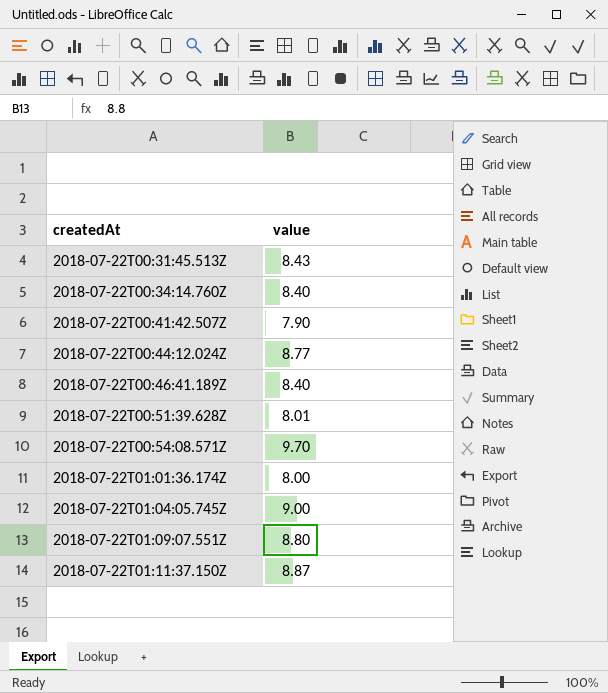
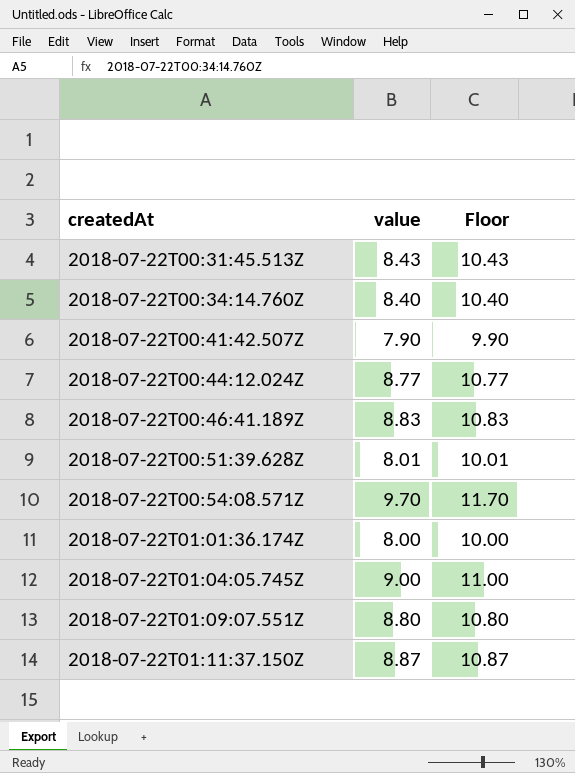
column Floor | formula: none -> [value] + 2
2018-07-22T00:46:41.189Z | value: 8.40 -> 8.83

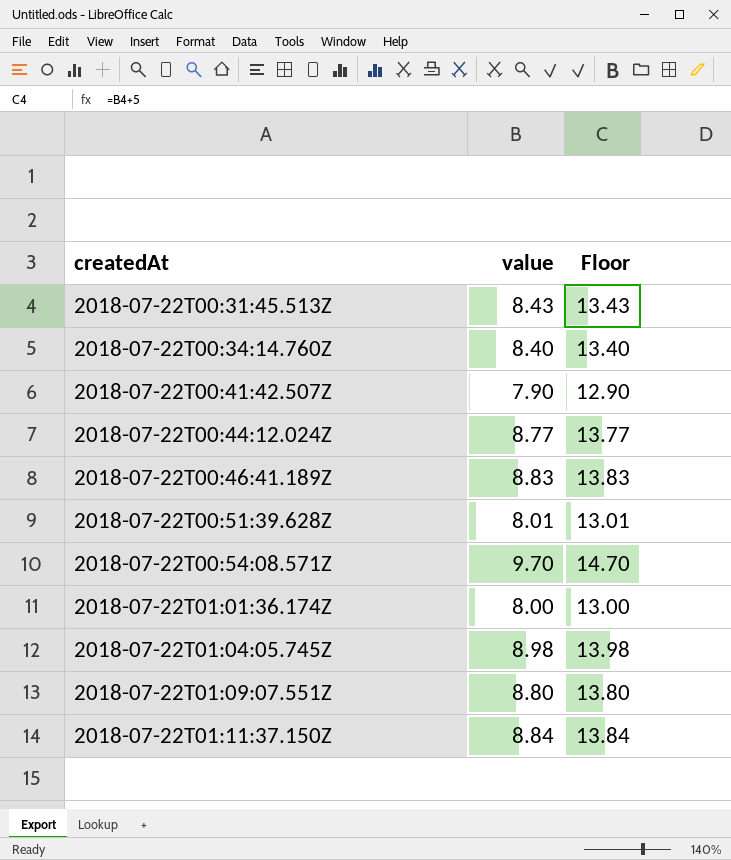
column Floor | formula: [value] + 2 -> [value] + 5
2018-07-22T01:04:05.745Z | value: 9.00 -> 8.98
2018-07-22T01:11:37.150Z | value: 8.87 -> 8.84

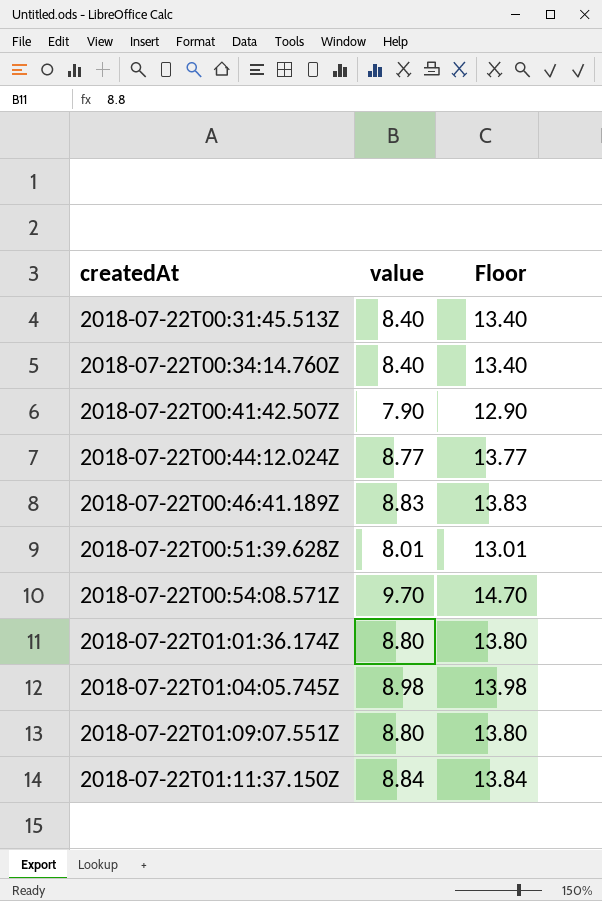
2018-07-22T00:31:45.513Z | value: 8.43 -> 8.40
2018-07-22T00:31:45.513Z | Floor: 13.43 -> 13.40
2018-07-22T01:01:36.174Z | value: 8.00 -> 8.80
2018-07-22T01:01:36.174Z | Floor: 13.00 -> 13.80

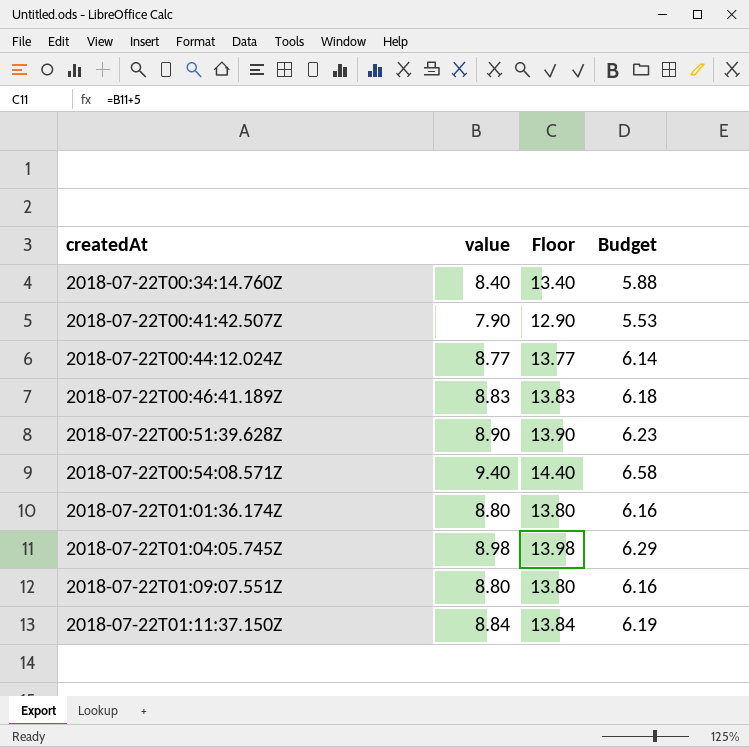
column Budget | formula: none -> [value] * 0.7
row 2018-07-22T00:31:45.513Z: 8.40 | 13.40 -> none
2018-07-22T00:51:39.628Z | value: 8.01 -> 8.90
2018-07-22T00:51:39.628Z | Floor: 13.01 -> 13.90
2018-07-22T00:54:08.571Z | value: 9.70 -> 9.40
2018-07-22T00:54:08.571Z | Floor: 14.70 -> 14.40

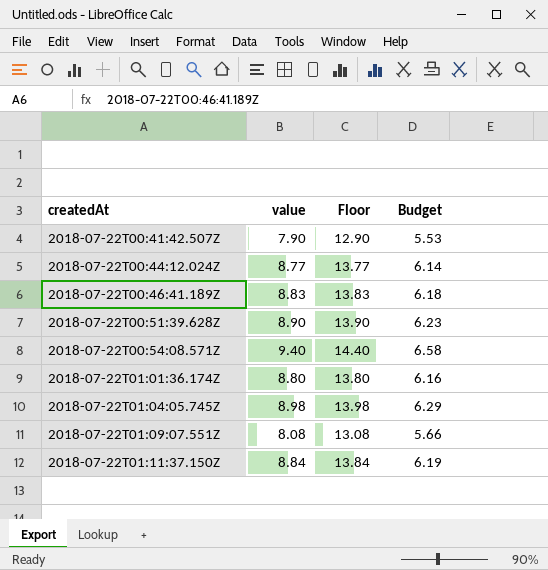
row 2018-07-22T00:34:14.760Z: 8.40 | 13.40 | 5.88 -> none
2018-07-22T01:09:07.551Z | value: 8.80 -> 8.08
2018-07-22T01:09:07.551Z | Floor: 13.80 -> 13.08
2018-07-22T01:09:07.551Z | Budget: 6.16 -> 5.66

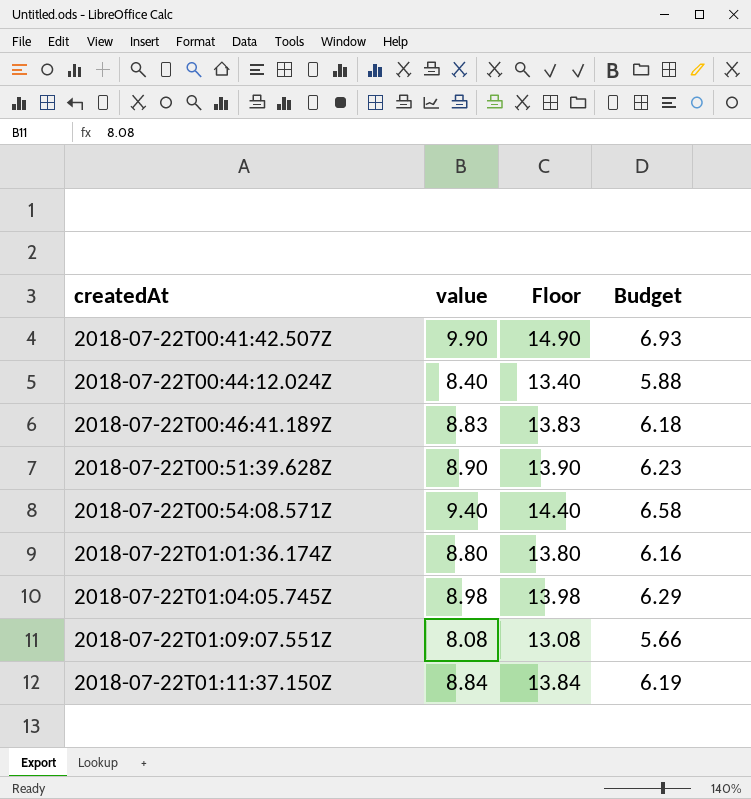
2018-07-22T00:41:42.507Z | value: 7.90 -> 9.90
2018-07-22T00:41:42.507Z | Floor: 12.90 -> 14.90
2018-07-22T00:41:42.507Z | Budget: 5.53 -> 6.93
2018-07-22T00:44:12.024Z | value: 8.77 -> 8.40
2018-07-22T00:44:12.024Z | Floor: 13.77 -> 13.40
2018-07-22T00:44:12.024Z | Budget: 6.14 -> 5.88

